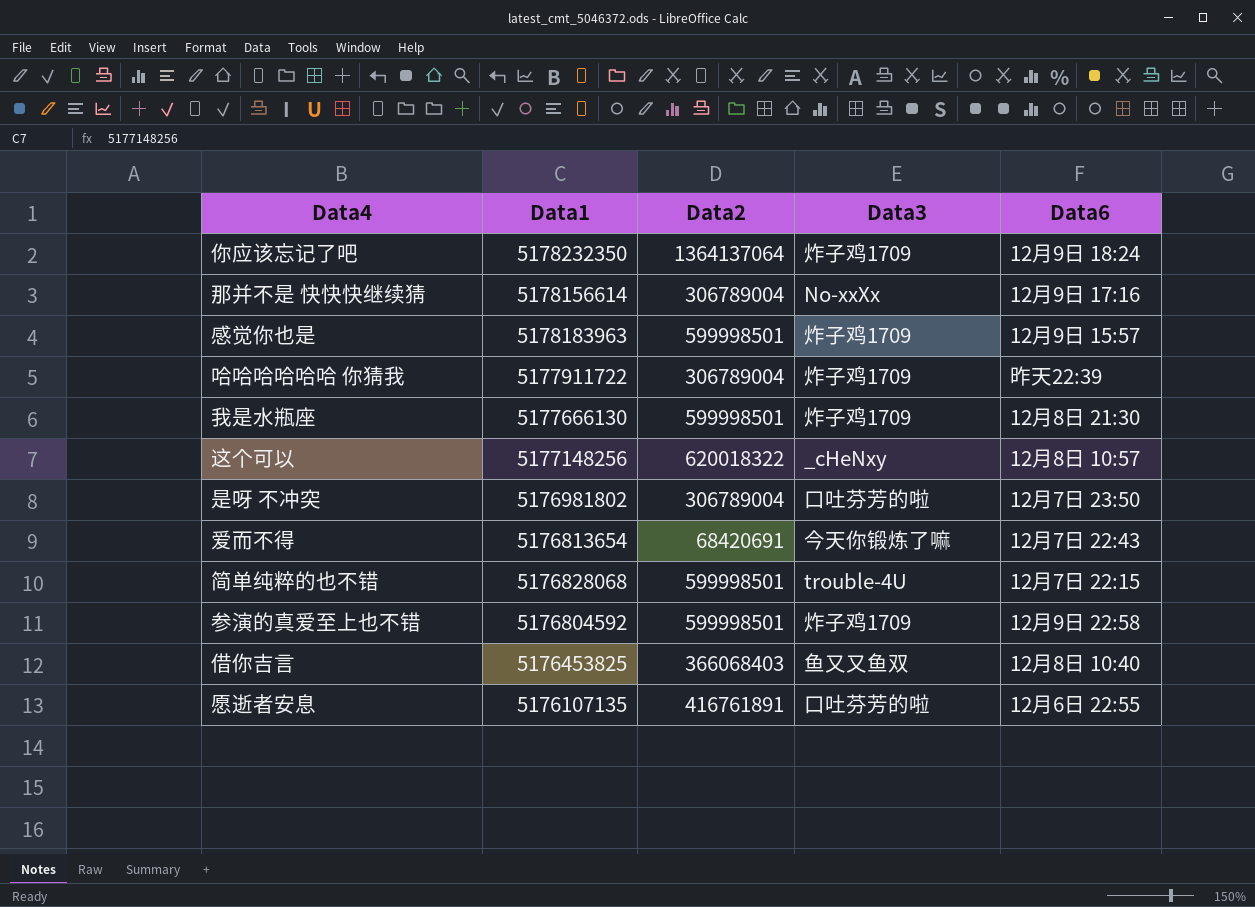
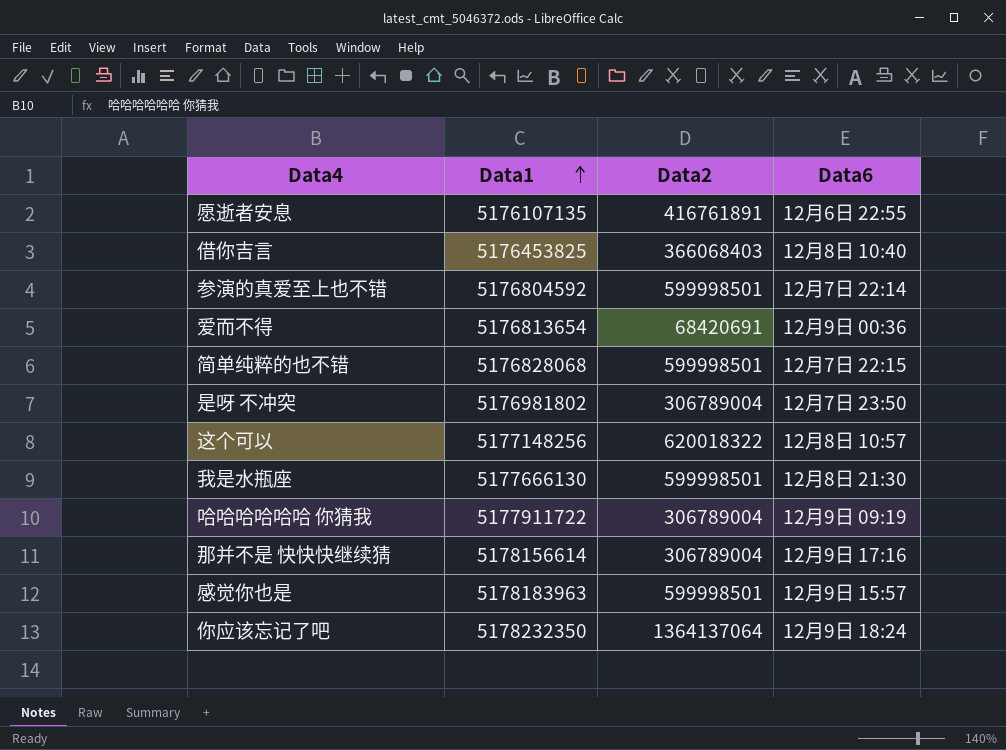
row order: none -> Data1 ascending
column Data3 | position: 4 -> none
参演的真爱至上也不错 | Data6: 12月9日 22:58 -> 12月7日 22:14
爱而不得 | Data6: 12月7日 22:43 -> 12月9日 00:36
哈哈哈哈哈哈 你猜我 | Data6: 昨天22:39 -> 12月9日 09:19

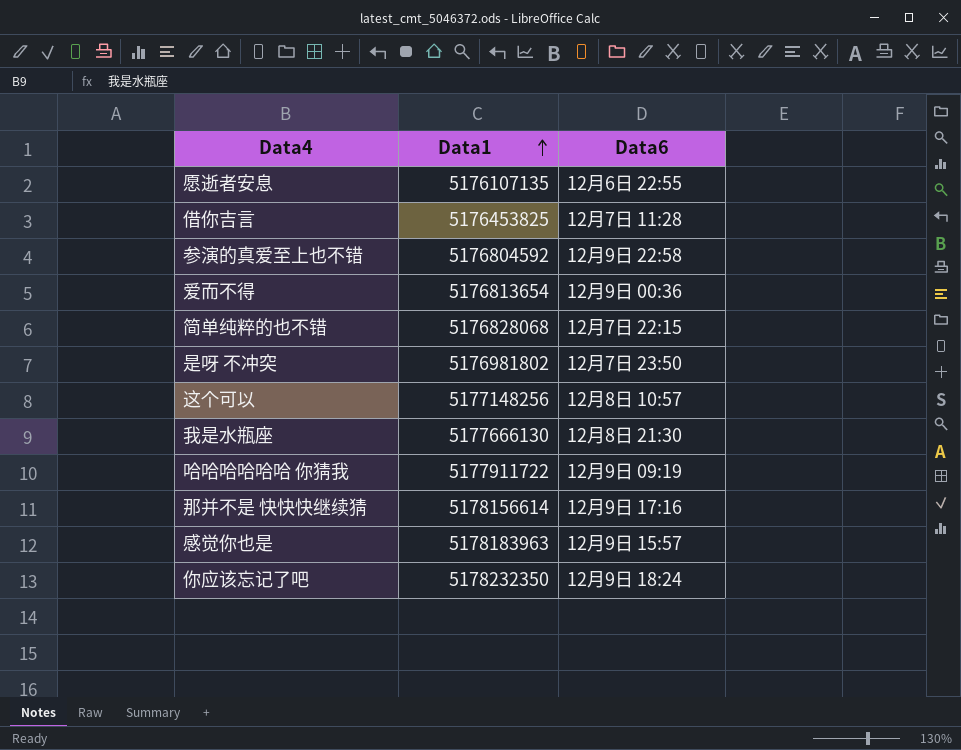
column Data2 | position: 3 -> none
借你吉言 | Data6: 12月8日 10:40 -> 12月7日 11:28
参演的真爱至上也不错 | Data6: 12月7日 22:14 -> 12月9日 22:58

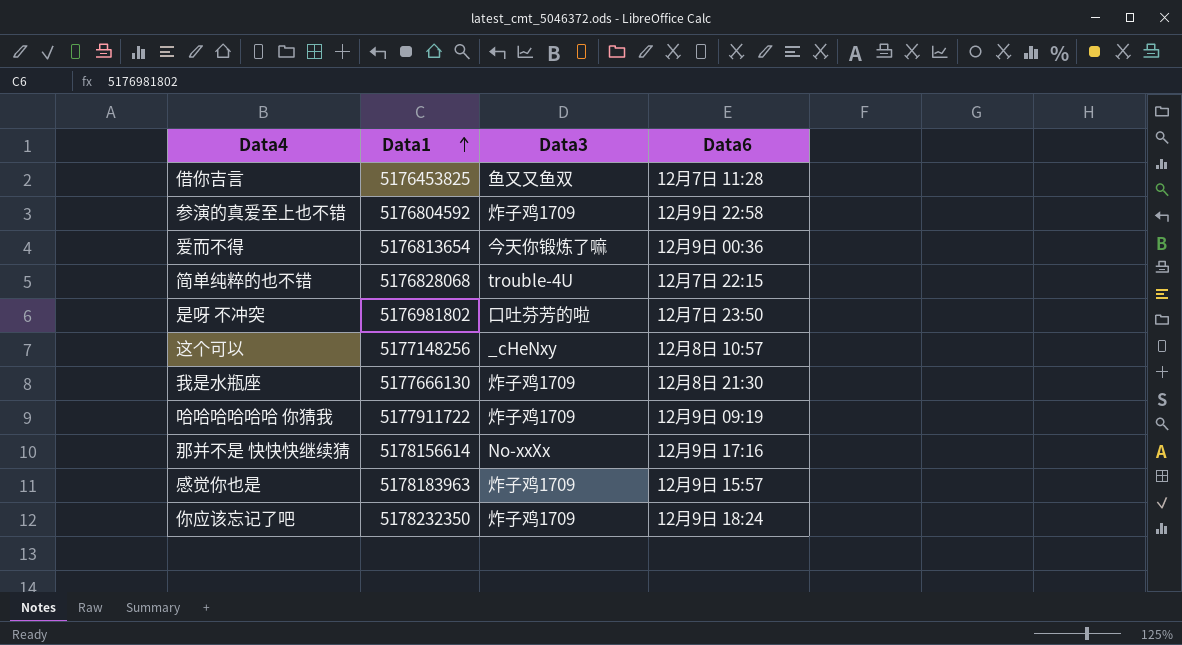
column Data3 | position: none -> 3
row 愿逝者安息: 5176107135 | 12月6日 22:55 -> none

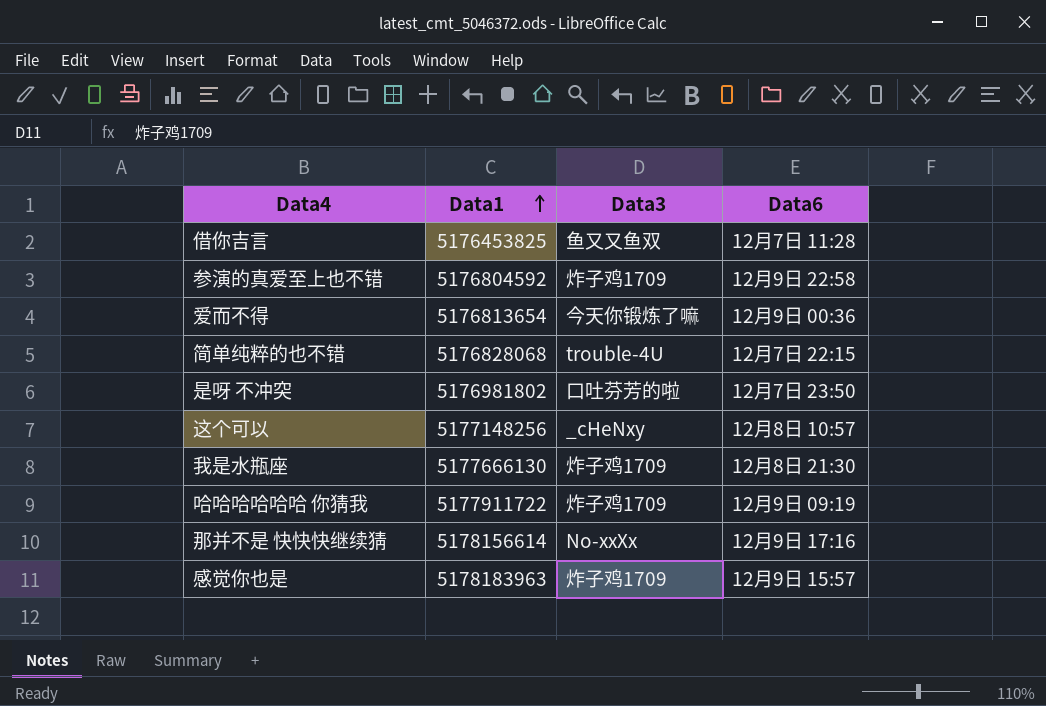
row 你应该忘记了吧: 5178232350 | 炸子鸡1709 | 12月9日 18:24 -> none

